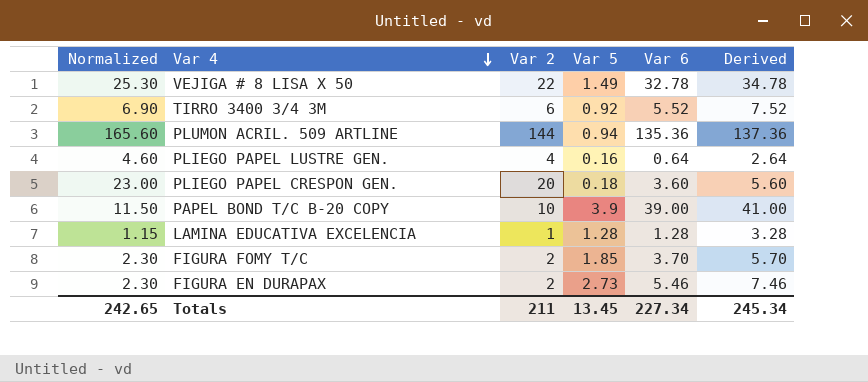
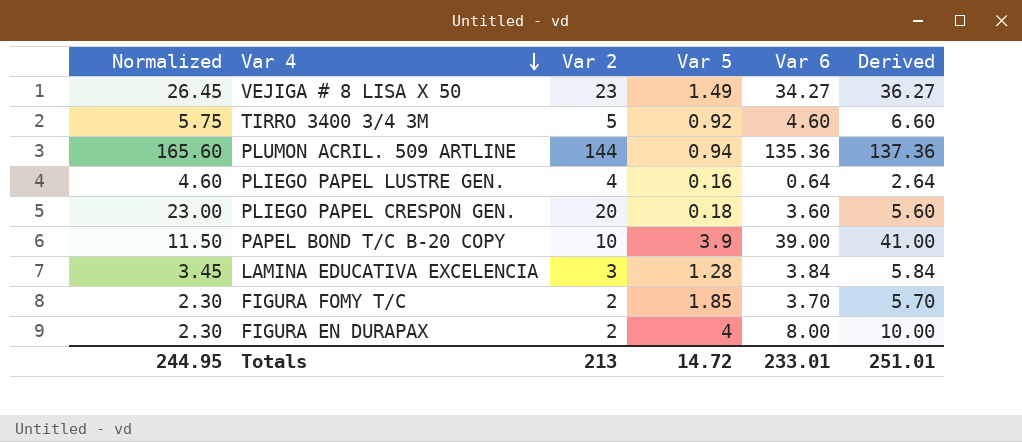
VEJIGA # 8 LISA X 50 | Normalized: 25.30 -> 26.45
VEJIGA # 8 LISA X 50 | Var 2: 22 -> 23
VEJIGA # 8 LISA X 50 | Var 6: 32.78 -> 34.27
VEJIGA # 8 LISA X 50 | Derived: 34.78 -> 36.27
TIRRO 3400 3/4 3M | Normalized: 6.90 -> 5.75
TIRRO 3400 3/4 3M | Var 2: 6 -> 5
TIRRO 3400 3/4 3M | Var 6: 5.52 -> 4.60
TIRRO 3400 3/4 3M | Derived: 7.52 -> 6.60
LAMINA EDUCATIVA EXCELENCIA | Normalized: 1.15 -> 3.45
LAMINA EDUCATIVA EXCELENCIA | Var 2: 1 -> 3
LAMINA EDUCATIVA EXCELENCIA | Var 6: 1.28 -> 3.84
LAMINA EDUCATIVA EXCELENCIA | Derived: 3.28 -> 5.84
FIGURA EN DURAPAX | Var 5: 2.73 -> 4
FIGURA EN DURAPAX | Var 6: 5.46 -> 8.00
FIGURA EN DURAPAX | Derived: 7.46 -> 10.00
Totals | Normalized: 242.65 -> 244.95
Totals | Var 2: 211 -> 213
Totals | Var 5: 13.45 -> 14.72
Totals | Var 6: 227.34 -> 233.01
Totals | Derived: 245.34 -> 251.01

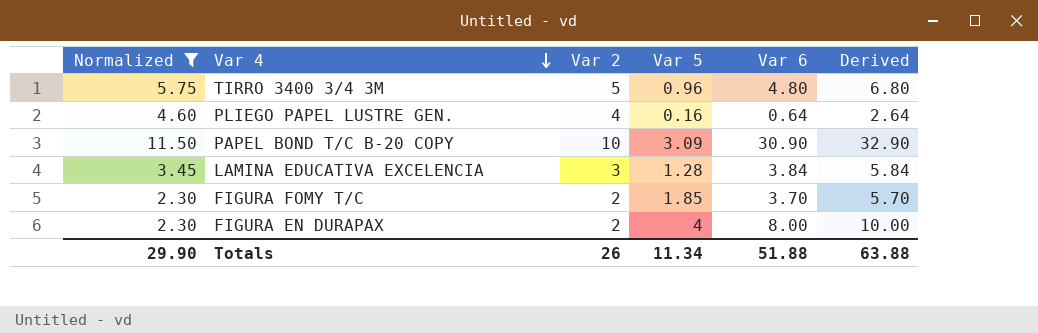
filter: none -> Normalized <= 11.50
TIRRO 3400 3/4 3M | Var 5: 0.92 -> 0.96
TIRRO 3400 3/4 3M | Var 6: 4.60 -> 4.80
TIRRO 3400 3/4 3M | Derived: 6.60 -> 6.80
PAPEL BOND T/C B-20 COPY | Var 5: 3.9 -> 3.09
PAPEL BOND T/C B-20 COPY | Var 6: 39.00 -> 30.90
PAPEL BOND T/C B-20 COPY | Derived: 41.00 -> 32.90
Totals | Normalized: 244.95 -> 29.90
Totals | Var 2: 213 -> 26
Totals | Var 5: 14.72 -> 11.34
Totals | Var 6: 233.01 -> 51.88
Totals | Derived: 251.01 -> 63.88

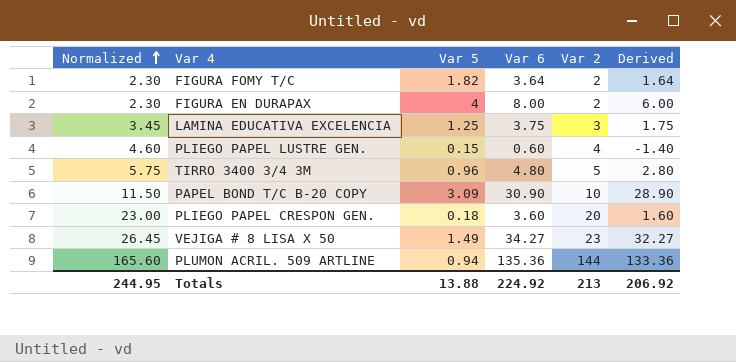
filter: Normalized <= 11.50 -> none
row order: Var 4 descending -> Normalized ascending
column Var 2 | position: 3 -> 5
column Derived | formula: [Var 6] + 2 -> [Var 6] - 2
FIGURA FOMY T/C | Var 5: 1.85 -> 1.82
FIGURA FOMY T/C | Var 6: 3.70 -> 3.64
LAMINA EDUCATIVA EXCELENCIA | Var 5: 1.28 -> 1.25
LAMINA EDUCATIVA EXCELENCIA | Var 6: 3.84 -> 3.75
PLIEGO PAPEL LUSTRE GEN. | Var 5: 0.16 -> 0.15
PLIEGO PAPEL LUSTRE GEN. | Var 6: 0.64 -> 0.60
Totals | Normalized: 29.90 -> 244.95
Totals | Var 5: 11.34 -> 13.88
Totals | Var 6: 51.88 -> 224.92
Totals | Var 2: 26 -> 213
Totals | Derived: 63.88 -> 206.92

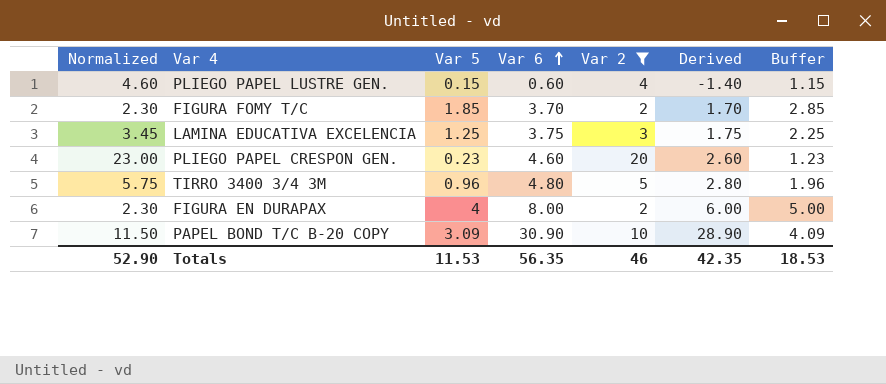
filter: none -> Var 2 <= 20
row order: Normalized ascending -> Var 6 ascending
column Buffer | formula: none -> [Var 5] + 1
FIGURA FOMY T/C | Var 5: 1.82 -> 1.85
FIGURA FOMY T/C | Var 6: 3.64 -> 3.70
FIGURA FOMY T/C | Derived: 1.64 -> 1.70
PLIEGO PAPEL CRESPON GEN. | Var 5: 0.18 -> 0.23
PLIEGO PAPEL CRESPON GEN. | Var 6: 3.60 -> 4.60
PLIEGO PAPEL CRESPON GEN. | Derived: 1.60 -> 2.60
Totals | Normalized: 244.95 -> 52.90
Totals | Var 5: 13.88 -> 11.53
Totals | Var 6: 224.92 -> 56.35
Totals | Var 2: 213 -> 46
Totals | Derived: 206.92 -> 42.35

